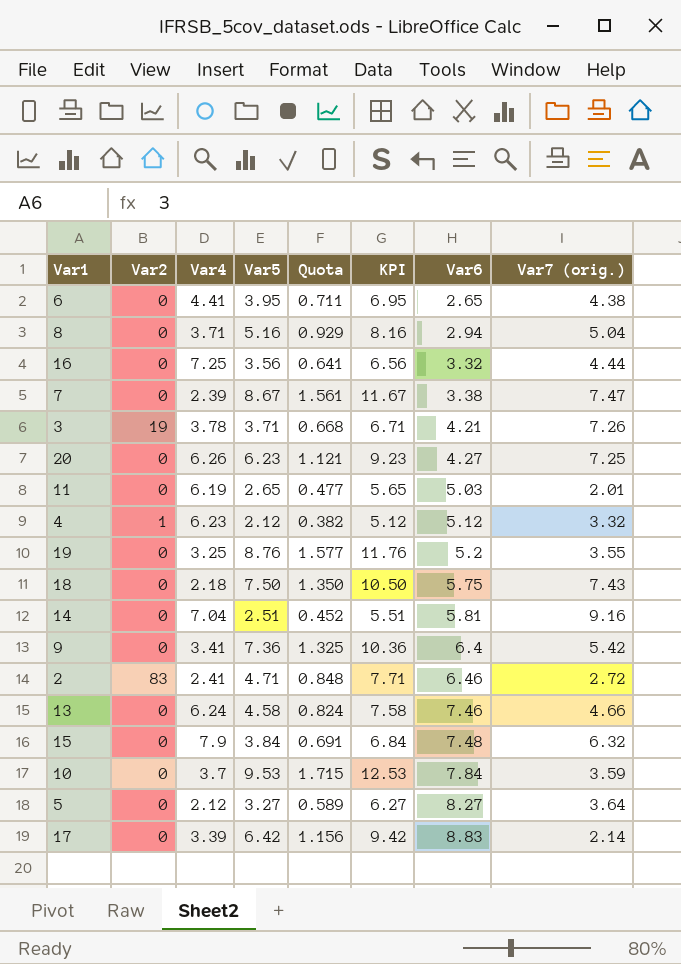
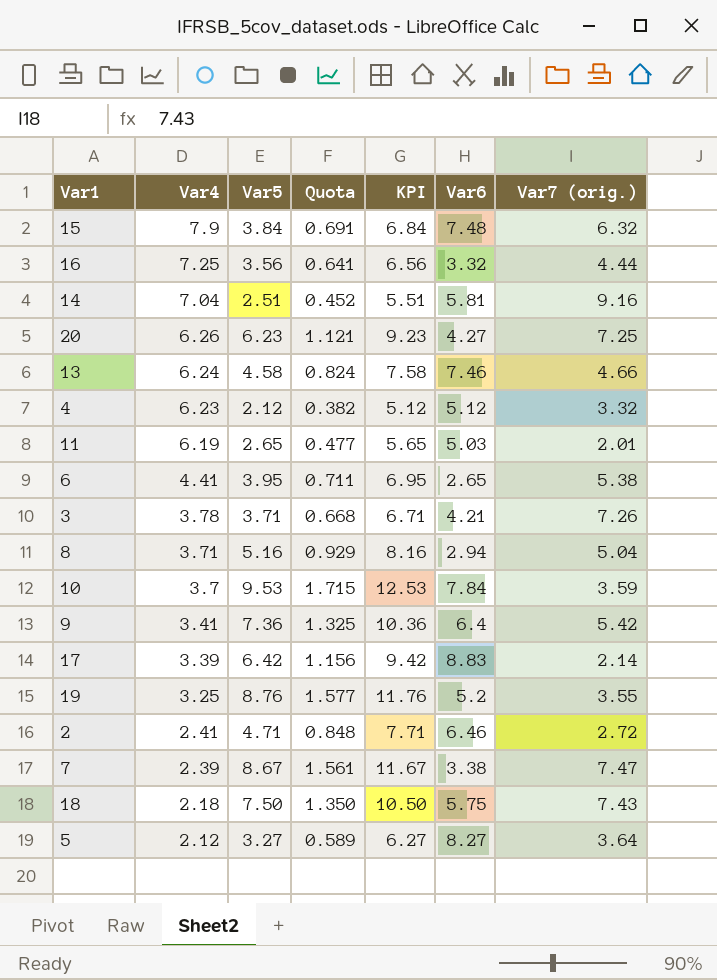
row order: Var6 ascending -> Var4 descending
column Var2 | position: 2 -> none
6 | Var7 (orig.): 4.38 -> 5.38

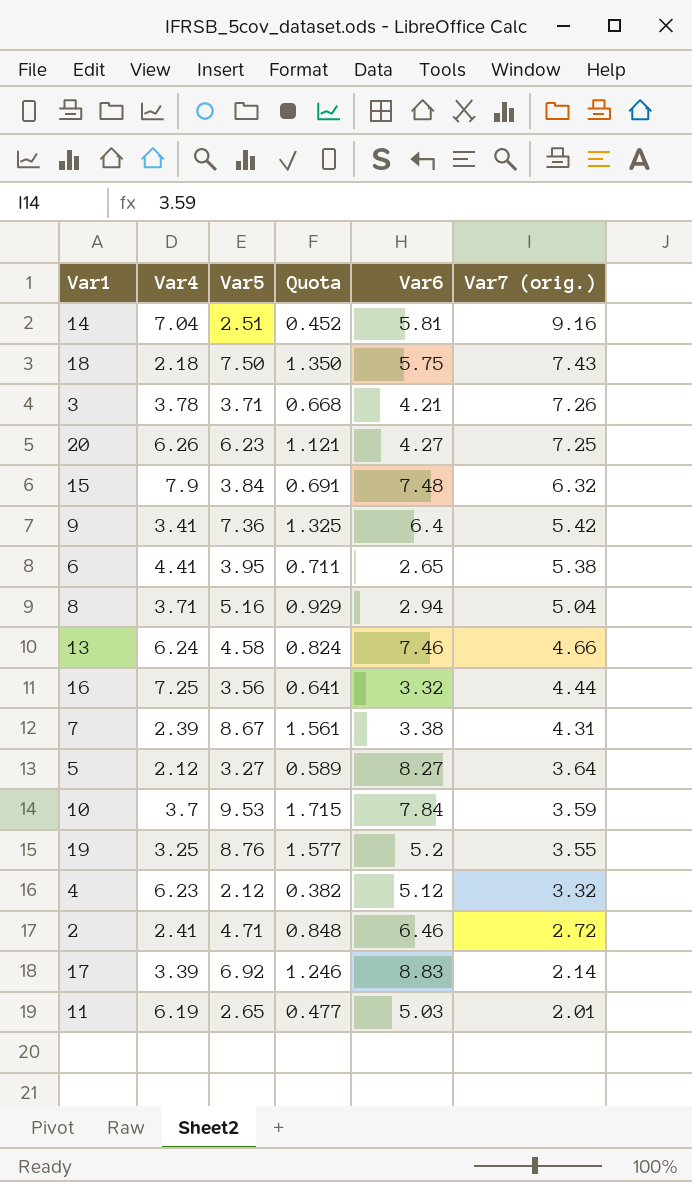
row order: Var4 descending -> Var7 (orig.) descending
column KPI | formula: [Var5] + 3 -> none
7 | Var7 (orig.): 7.47 -> 4.31
17 | Var5: 6.42 -> 6.92
17 | Quota: 1.156 -> 1.246

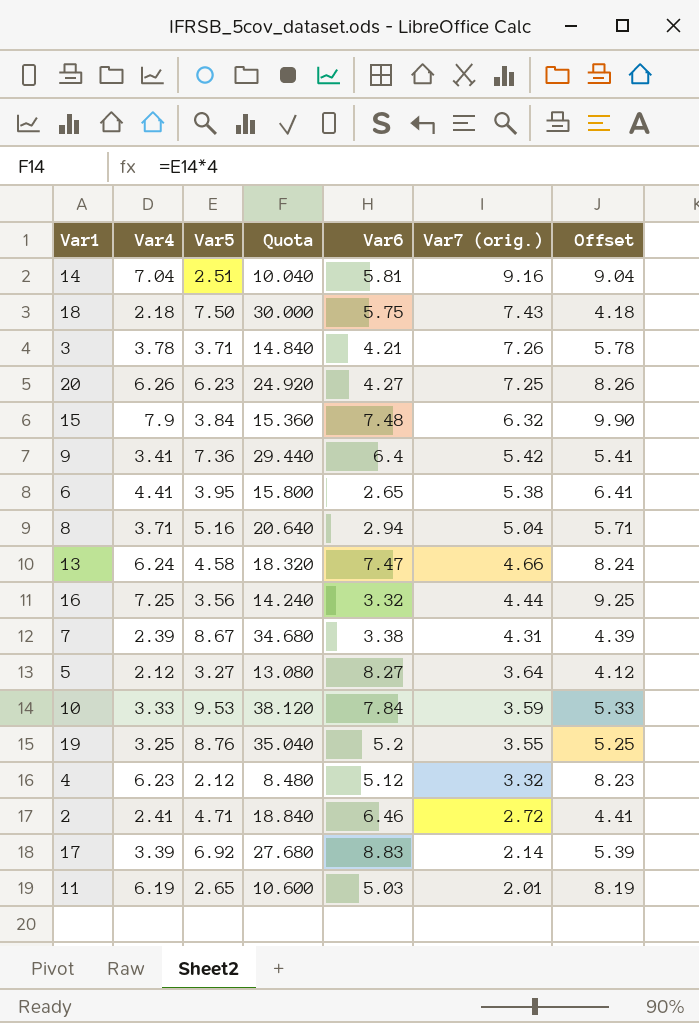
column Quota | formula: [Var5] * 0.18 -> [Var5] * 4
column Offset | formula: none -> [Var4] + 2
13 | Var6: 7.46 -> 7.47
10 | Var4: 3.7 -> 3.33

